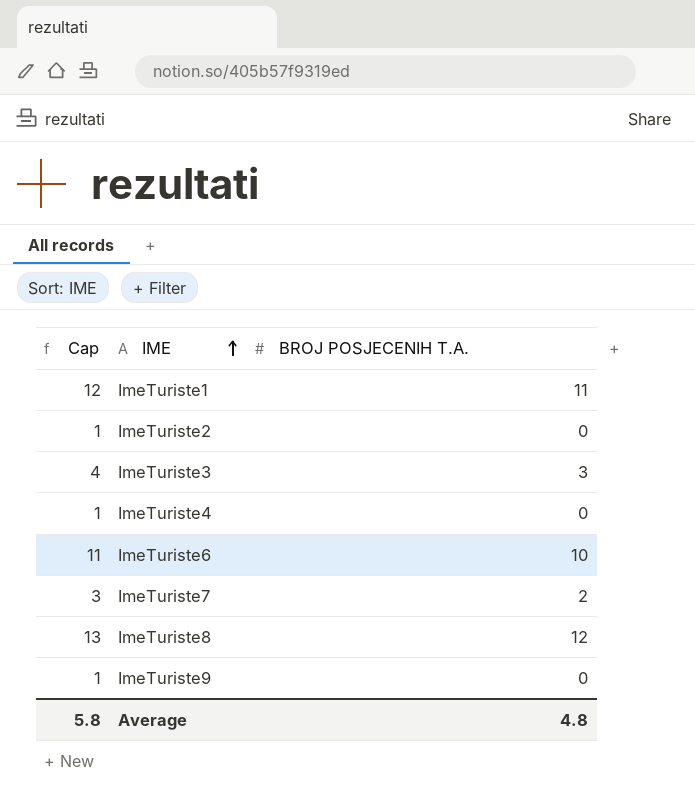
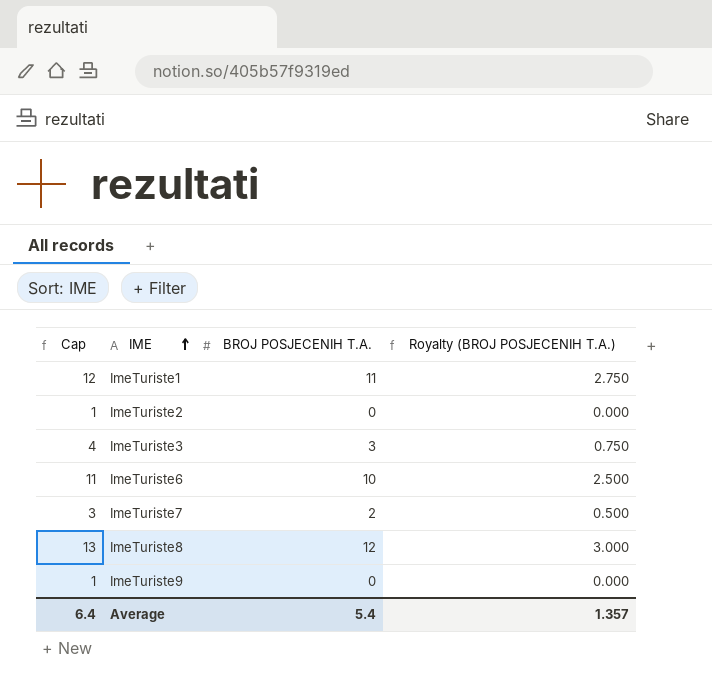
column Royalty (BROJ POSJECENIH T.A.) | formula: none -> [BROJ POSJECENIH T.A.] * 0.25
row ImeTuriste4: 1 | 0 -> none
Average | Cap: 5.8 -> 6.4
Average | BROJ POSJECENIH T.A.: 4.8 -> 5.4

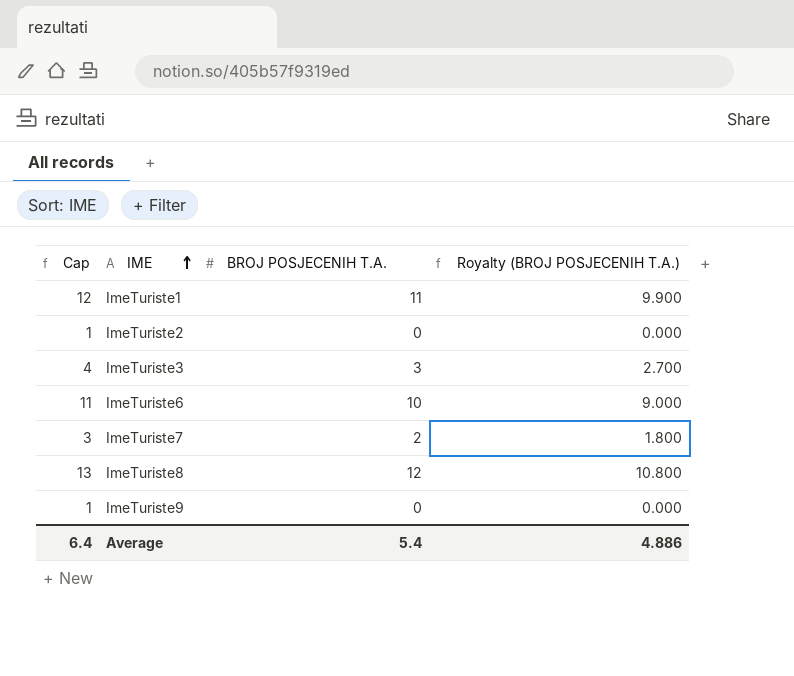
column Royalty (BROJ POSJECENIH T.A.) | formula: [BROJ POSJECENIH T.A.] * 0.25 -> [BROJ POSJECENIH T.A.] * 0.9
Average | Royalty (BROJ POSJECENIH T.A.): 1.357 -> 4.886

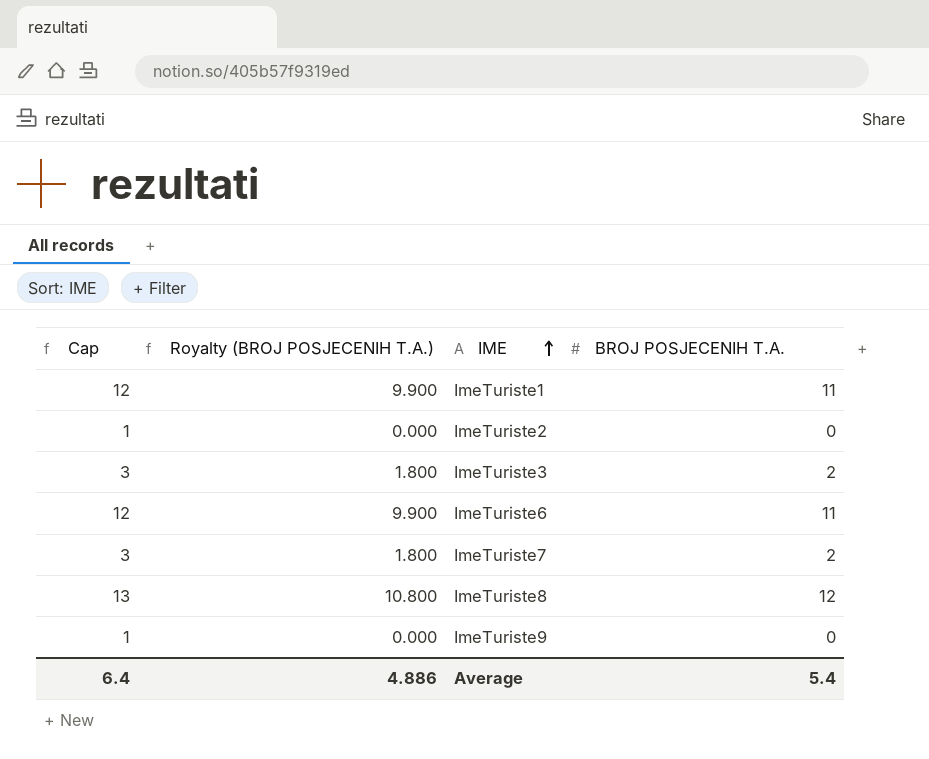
column Royalty (BROJ POSJECENIH T.A.) | position: 4 -> 2
ImeTuriste3 | Cap: 4 -> 3
ImeTuriste3 | Royalty (BROJ POSJECENIH T.A.): 2.700 -> 1.800
ImeTuriste3 | BROJ POSJECENIH T.A.: 3 -> 2
ImeTuriste6 | Cap: 11 -> 12
ImeTuriste6 | Royalty (BROJ POSJECENIH T.A.): 9.000 -> 9.900
ImeTuriste6 | BROJ POSJECENIH T.A.: 10 -> 11

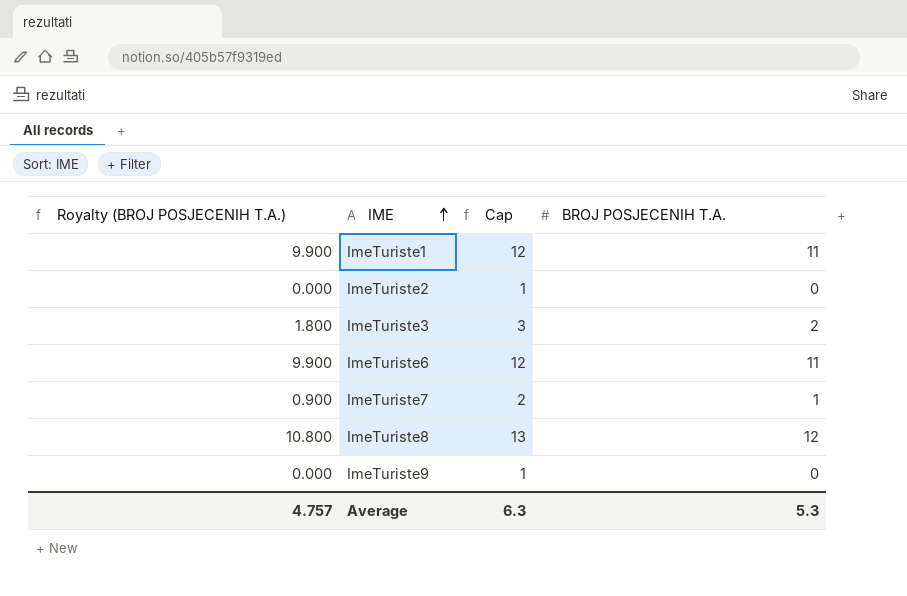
column Cap | position: 1 -> 3
ImeTuriste7 | Royalty (BROJ POSJECENIH T.A.): 1.800 -> 0.900
ImeTuriste7 | Cap: 3 -> 2
ImeTuriste7 | BROJ POSJECENIH T.A.: 2 -> 1
Average | Royalty (BROJ POSJECENIH T.A.): 4.886 -> 4.757
Average | Cap: 6.4 -> 6.3
Average | BROJ POSJECENIH T.A.: 5.4 -> 5.3

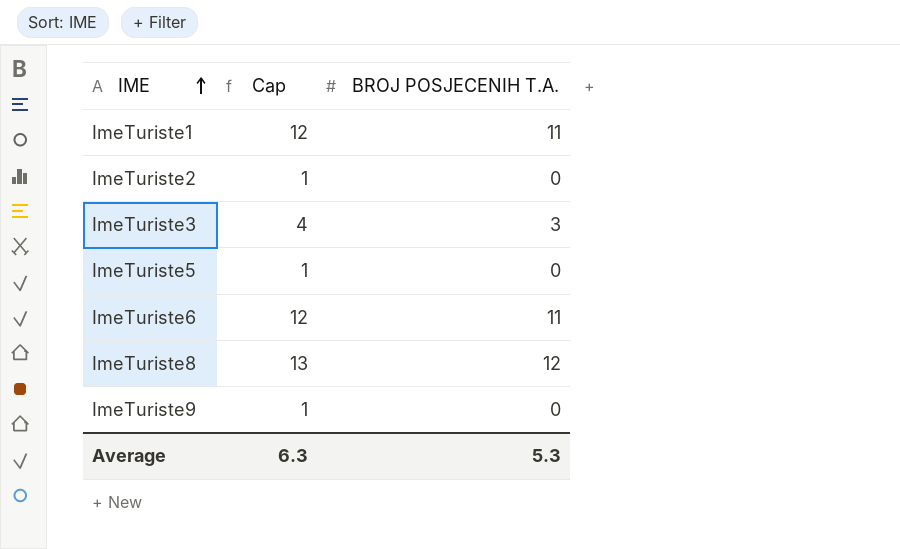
column Royalty (BROJ POSJECENIH T.A.) | formula: [BROJ POSJECENIH T.A.] * 0.9 -> none
row ImeTuriste7: 0.900 | 2 | 1 -> none
ImeTuriste3 | Cap: 3 -> 4
ImeTuriste3 | BROJ POSJECENIH T.A.: 2 -> 3
row ImeTuriste5: none -> 1 | 0

